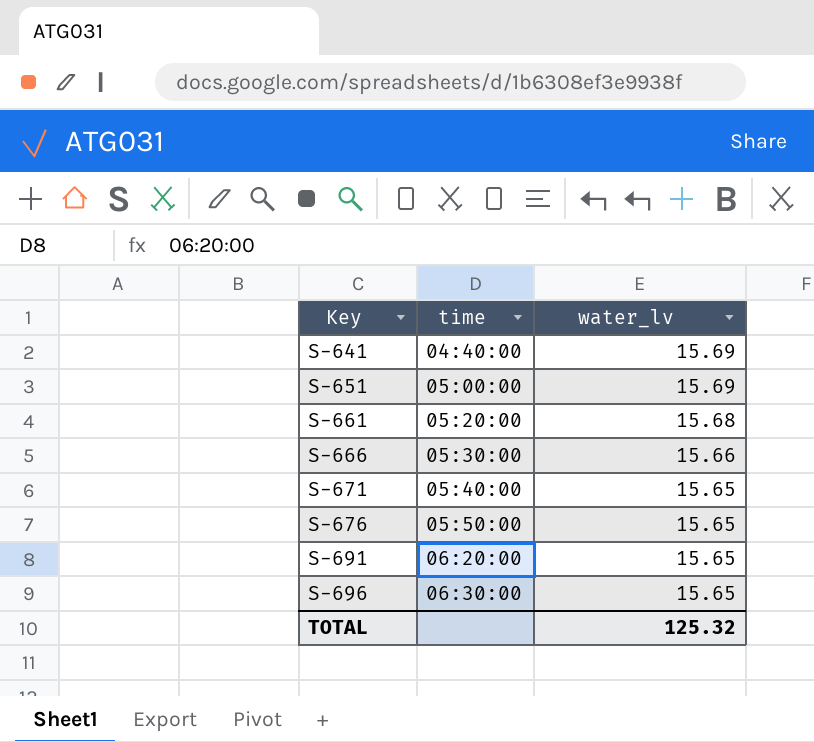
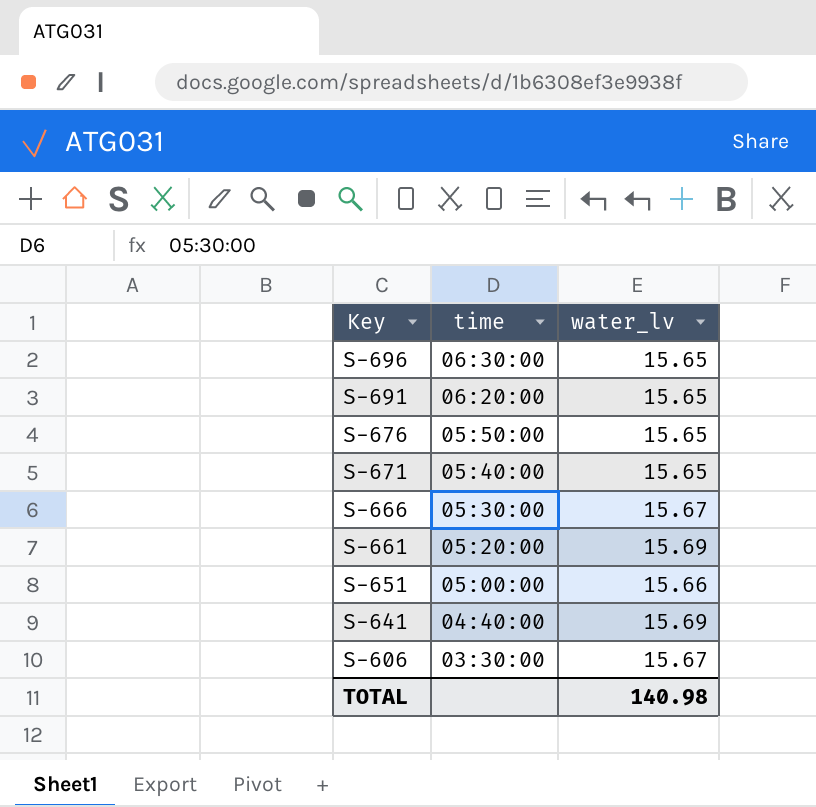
row order: Key ascending -> Key descending
S-666 | water_lv: 15.66 -> 15.67
S-661 | water_lv: 15.68 -> 15.69
S-651 | water_lv: 15.69 -> 15.66
row S-606: none -> 03:30:00 | 15.67
TOTAL | water_lv: 125.32 -> 140.98

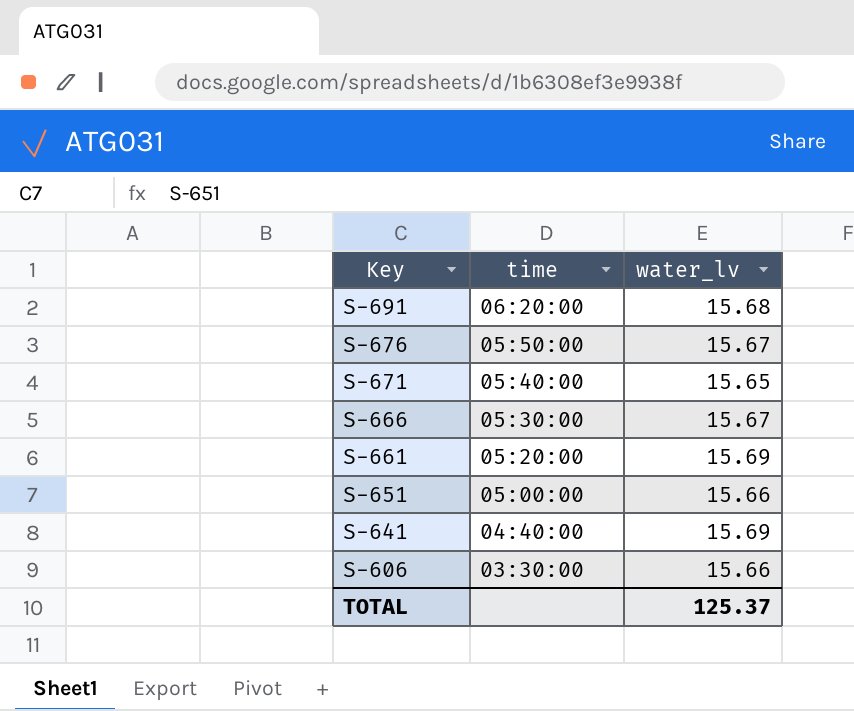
row S-696: 06:30:00 | 15.65 -> none
S-691 | water_lv: 15.65 -> 15.68
S-676 | water_lv: 15.65 -> 15.67
S-606 | water_lv: 15.67 -> 15.66
TOTAL | water_lv: 140.98 -> 125.37

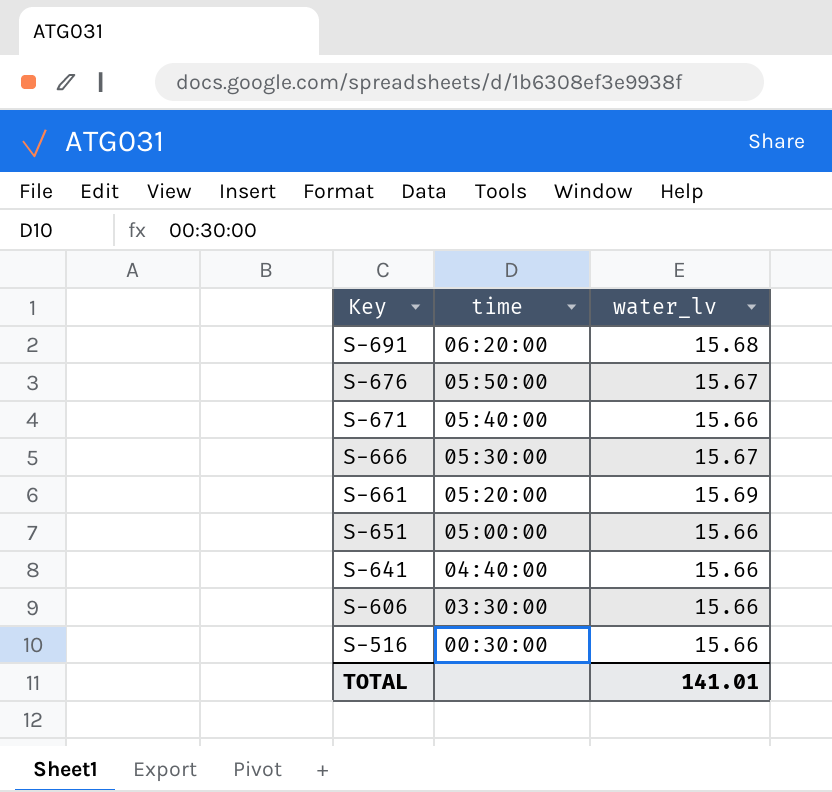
S-671 | water_lv: 15.65 -> 15.66
S-641 | water_lv: 15.69 -> 15.66
row S-516: none -> 00:30:00 | 15.66
TOTAL | water_lv: 125.37 -> 141.01

